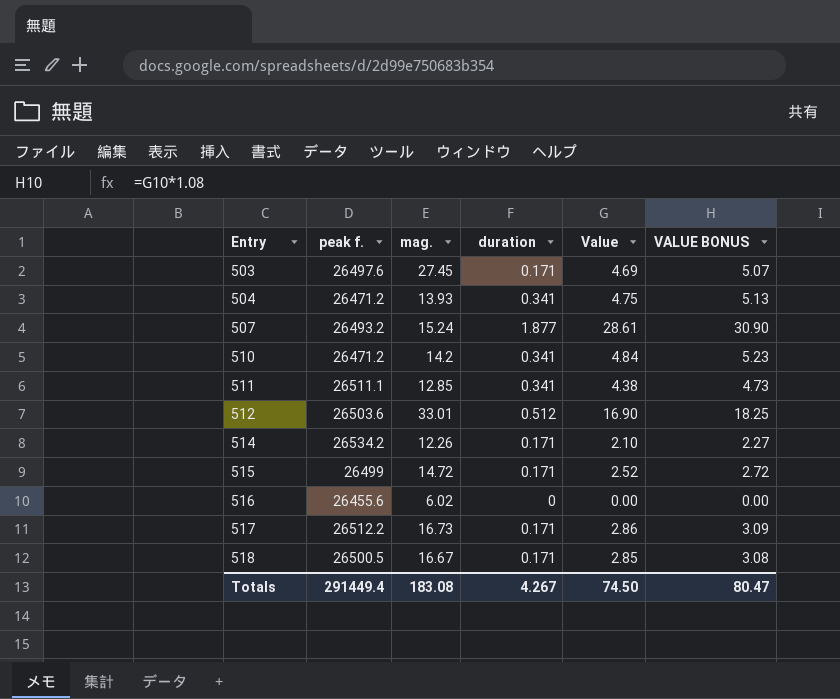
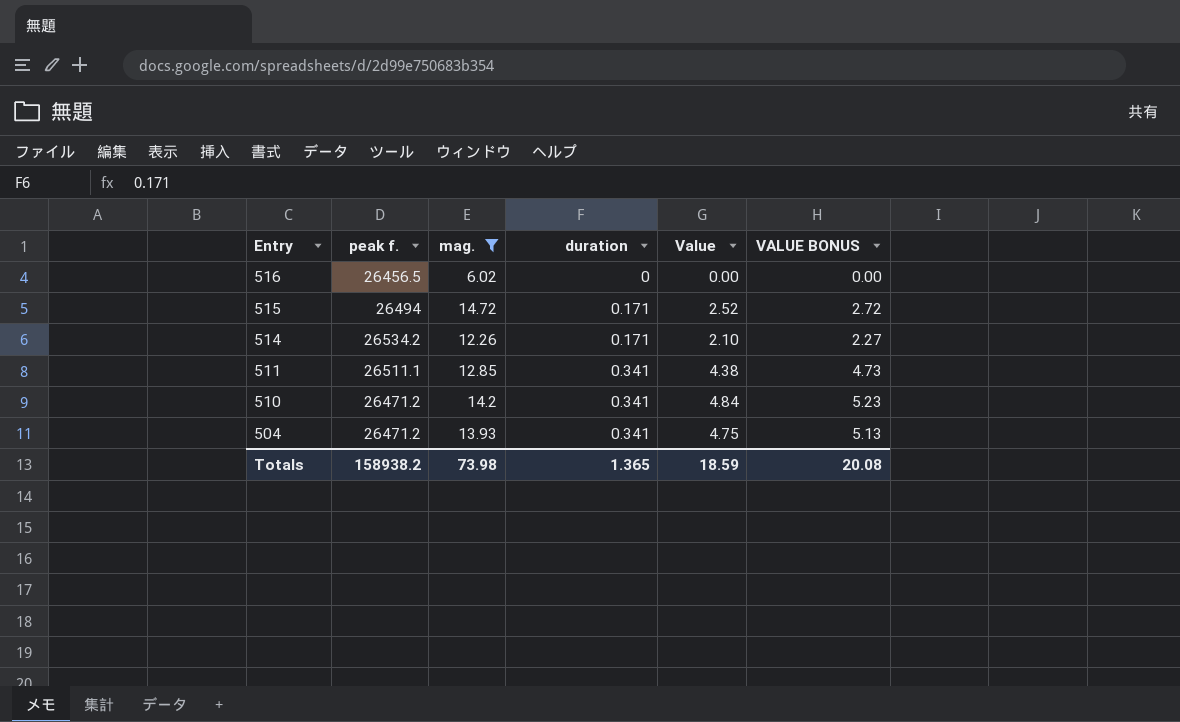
filter: none -> mag. <= 14.72
row order: Entry ascending -> Entry descending
516 | peak f.: 26455.6 -> 26456.5
515 | peak f.: 26499 -> 26494
Totals | peak f.: 291449.4 -> 158938.2
Totals | mag.: 183.08 -> 73.98
Totals | duration: 4.267 -> 1.365
Totals | Value: 74.50 -> 18.59
Totals | VALUE BONUS: 80.47 -> 20.08

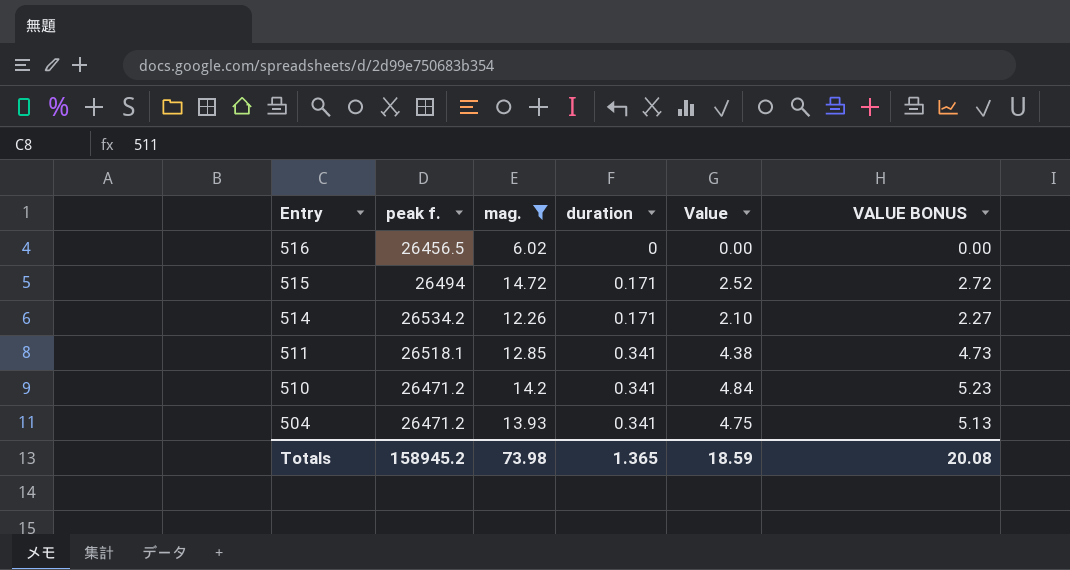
511 | peak f.: 26511.1 -> 26518.1
Totals | peak f.: 158938.2 -> 158945.2

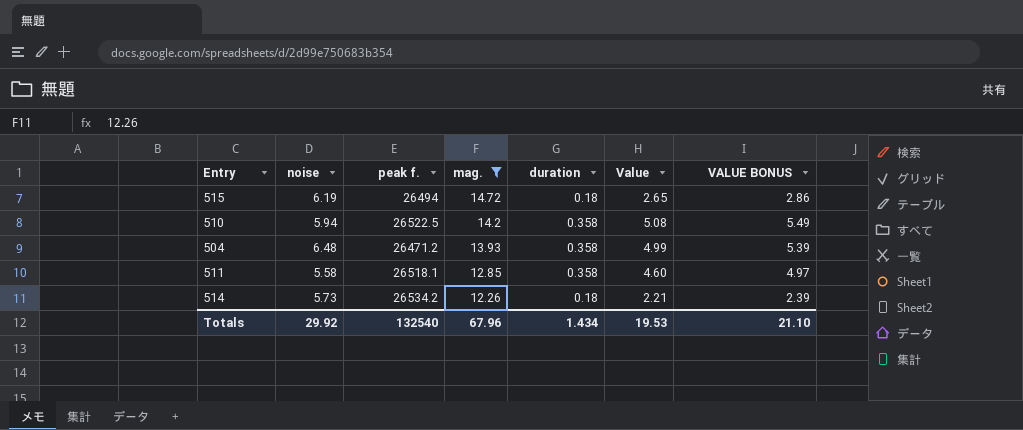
row order: Entry descending -> mag. descending
column noise | position: none -> 2
row 516: 26456.5 | 6.02 | 0 | 0.00 | 0.00 -> none
515 | duration: 0.171 -> 0.18
515 | Value: 2.52 -> 2.65
515 | VALUE BONUS: 2.72 -> 2.86
510 | peak f.: 26471.2 -> 26522.5
510 | duration: 0.341 -> 0.358
510 | Value: 4.84 -> 5.08
510 | VALUE BONUS: 5.23 -> 5.49
504 | duration: 0.341 -> 0.358
504 | Value: 4.75 -> 4.99
504 | VALUE BONUS: 5.13 -> 5.39
511 | duration: 0.341 -> 0.358
511 | Value: 4.38 -> 4.60
511 | VALUE BONUS: 4.73 -> 4.97
514 | duration: 0.171 -> 0.18
514 | Value: 2.10 -> 2.21
514 | VALUE BONUS: 2.27 -> 2.39
Totals | peak f.: 158945.2 -> 132540
Totals | mag.: 73.98 -> 67.96
Totals | duration: 1.365 -> 1.434
Totals | Value: 18.59 -> 19.53
Totals | VALUE BONUS: 20.08 -> 21.10

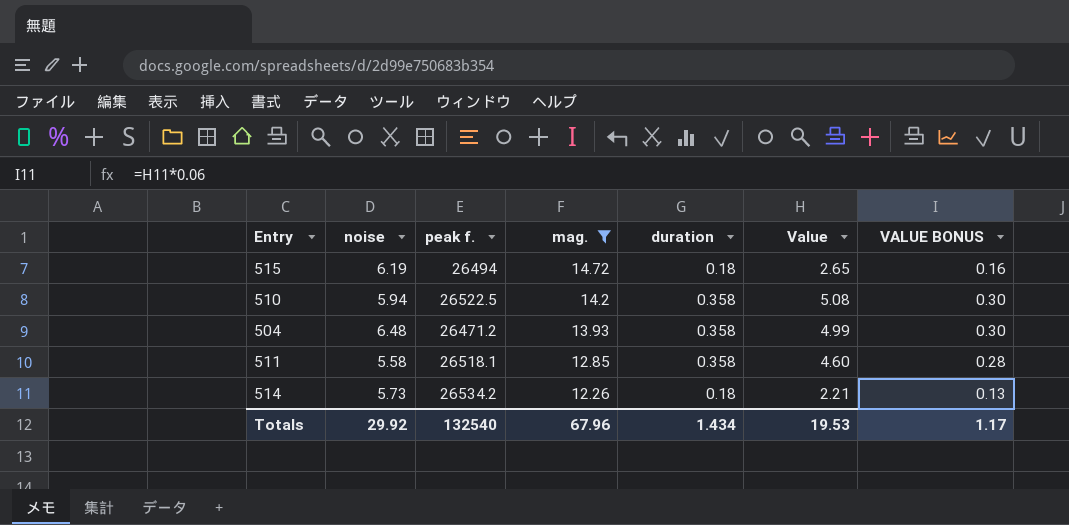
column VALUE BONUS | formula: [Value] * 1.08 -> [Value] * 0.06
Totals | VALUE BONUS: 21.10 -> 1.17

